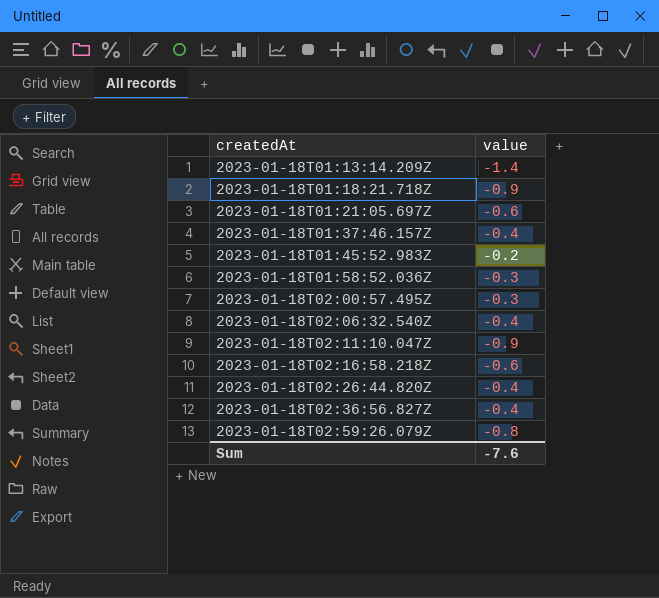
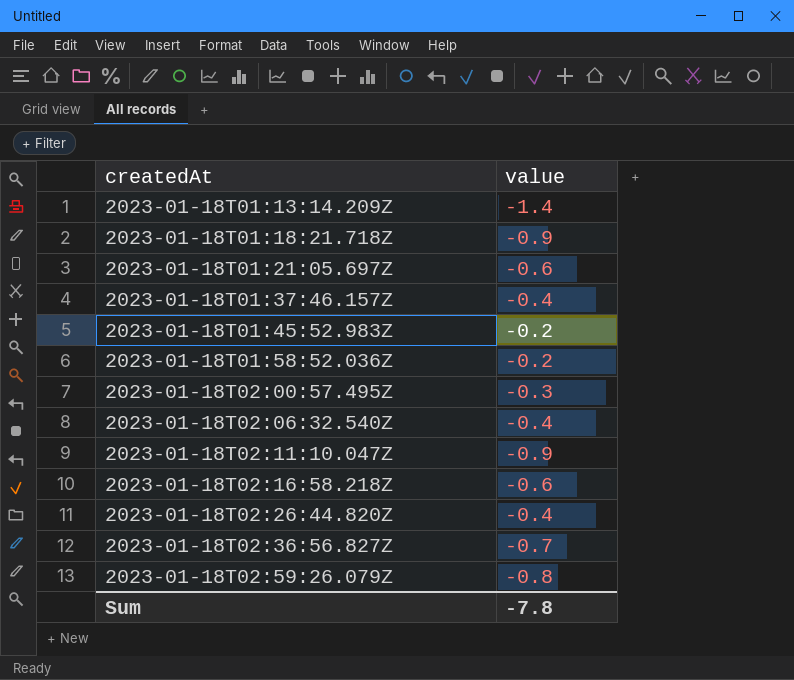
2023-01-18T01:58:52.036Z | value: -0.3 -> -0.2
2023-01-18T02:36:56.827Z | value: -0.4 -> -0.7
Sum | value: -7.6 -> -7.8

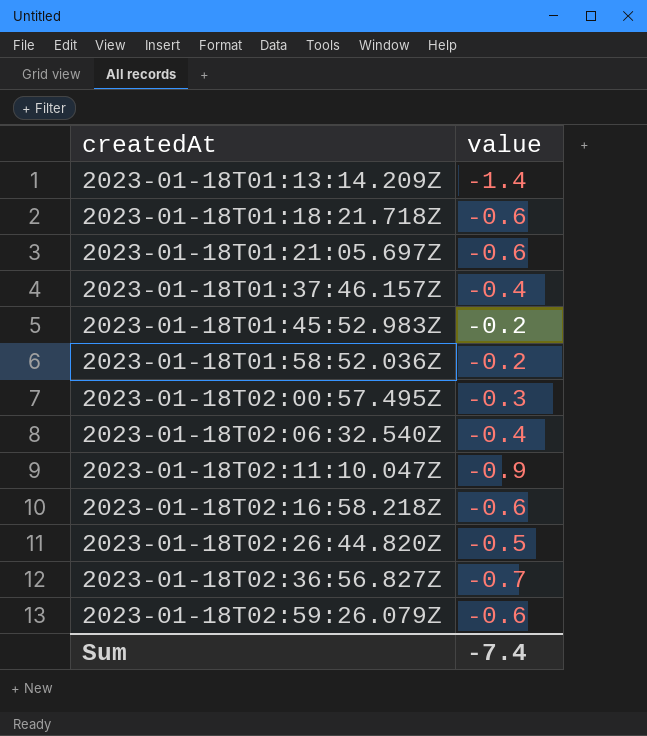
2023-01-18T01:18:21.718Z | value: -0.9 -> -0.6
2023-01-18T02:26:44.820Z | value: -0.4 -> -0.5
2023-01-18T02:59:26.079Z | value: -0.8 -> -0.6
Sum | value: -7.8 -> -7.4

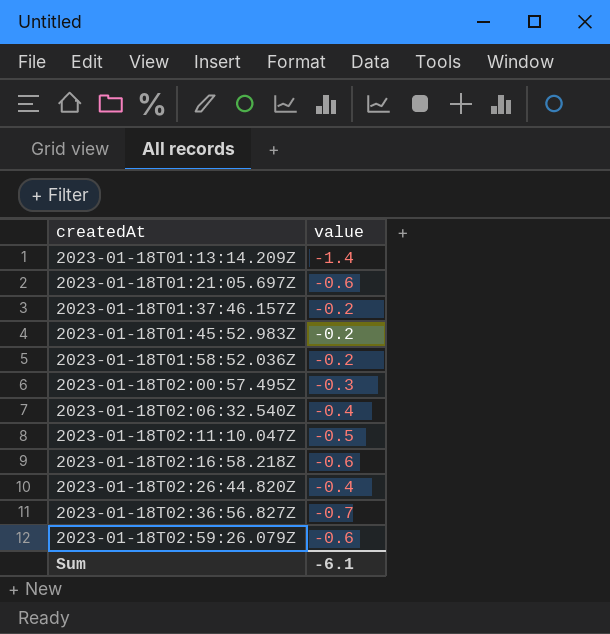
row 2023-01-18T01:18:21.718Z: -0.6 -> none
2023-01-18T01:37:46.157Z | value: -0.4 -> -0.2
2023-01-18T02:11:10.047Z | value: -0.9 -> -0.5
2023-01-18T02:26:44.820Z | value: -0.5 -> -0.4
Sum | value: -7.4 -> -6.1

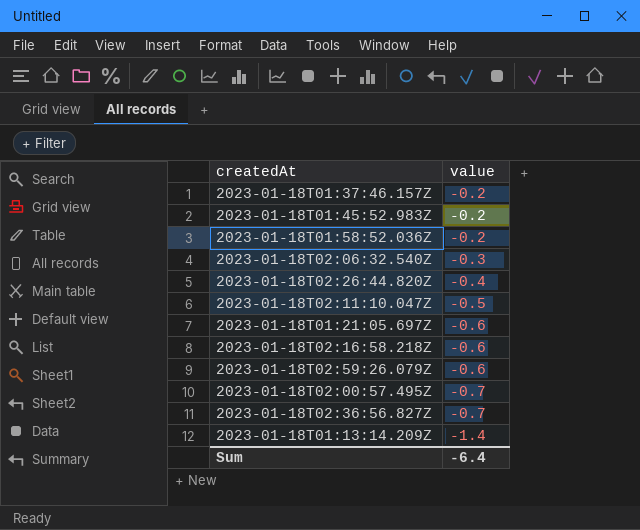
row order: createdAt ascending -> value descending
2023-01-18T02:06:32.540Z | value: -0.4 -> -0.3
2023-01-18T02:00:57.495Z | value: -0.3 -> -0.7
Sum | value: -6.1 -> -6.4

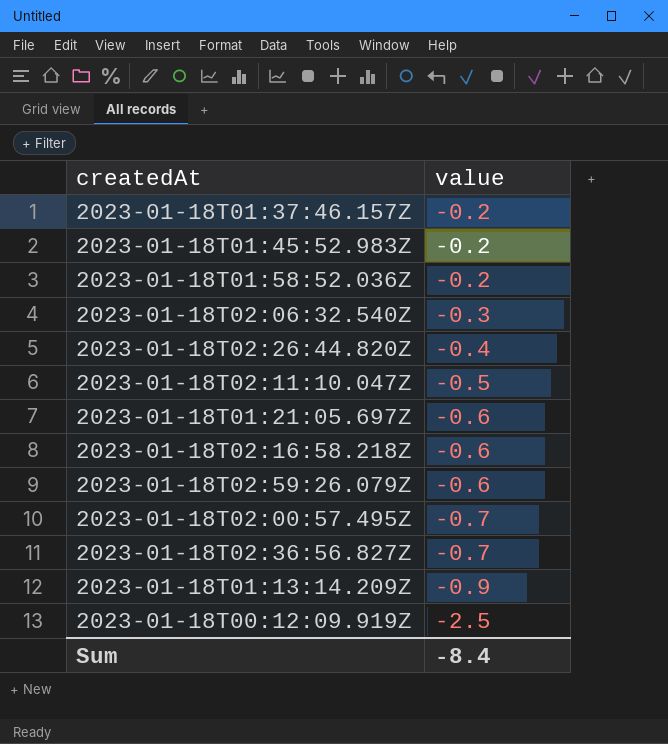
2023-01-18T01:13:14.209Z | value: -1.4 -> -0.9
row 2023-01-18T00:12:09.919Z: none -> -2.5
Sum | value: -6.4 -> -8.4

